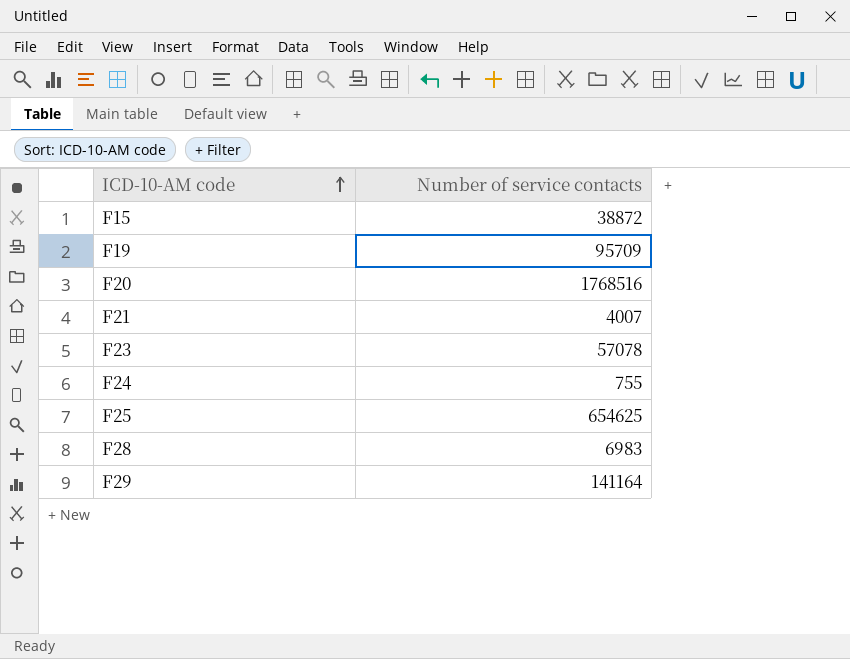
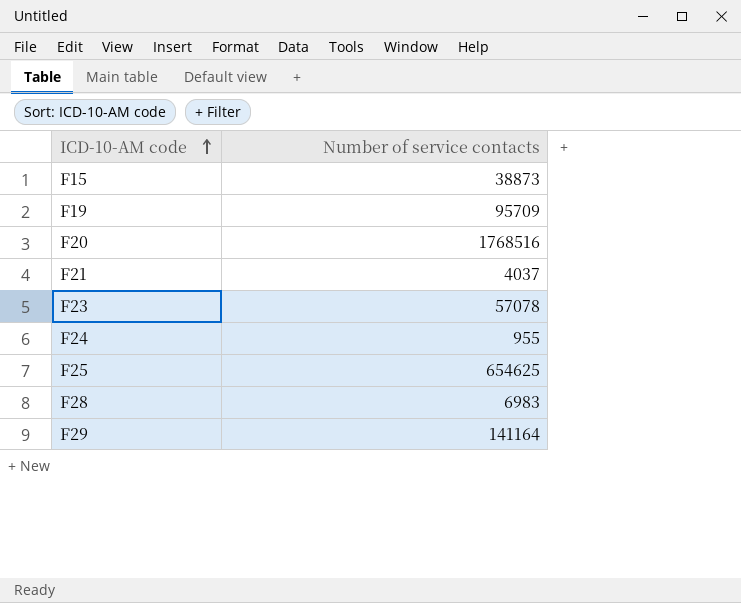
F15 | Number of service contacts: 38872 -> 38873
F21 | Number of service contacts: 4007 -> 4037
F24 | Number of service contacts: 755 -> 955

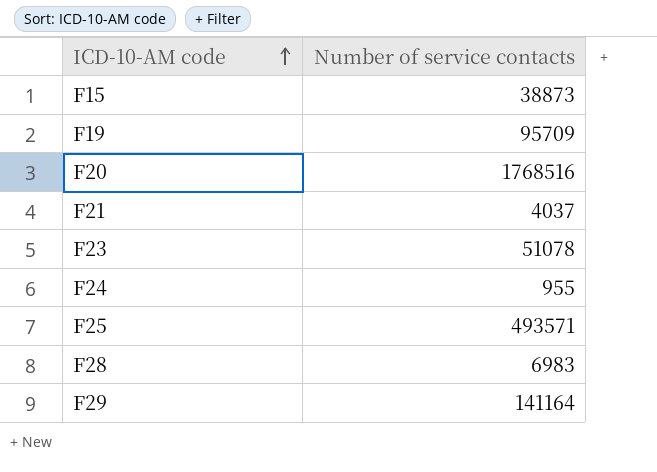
F23 | Number of service contacts: 57078 -> 51078
F25 | Number of service contacts: 654625 -> 493571

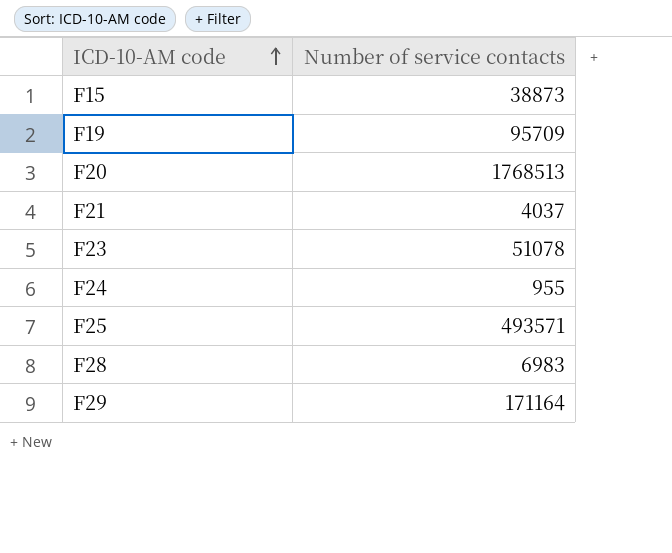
F20 | Number of service contacts: 1768516 -> 1768513
F29 | Number of service contacts: 141164 -> 171164

